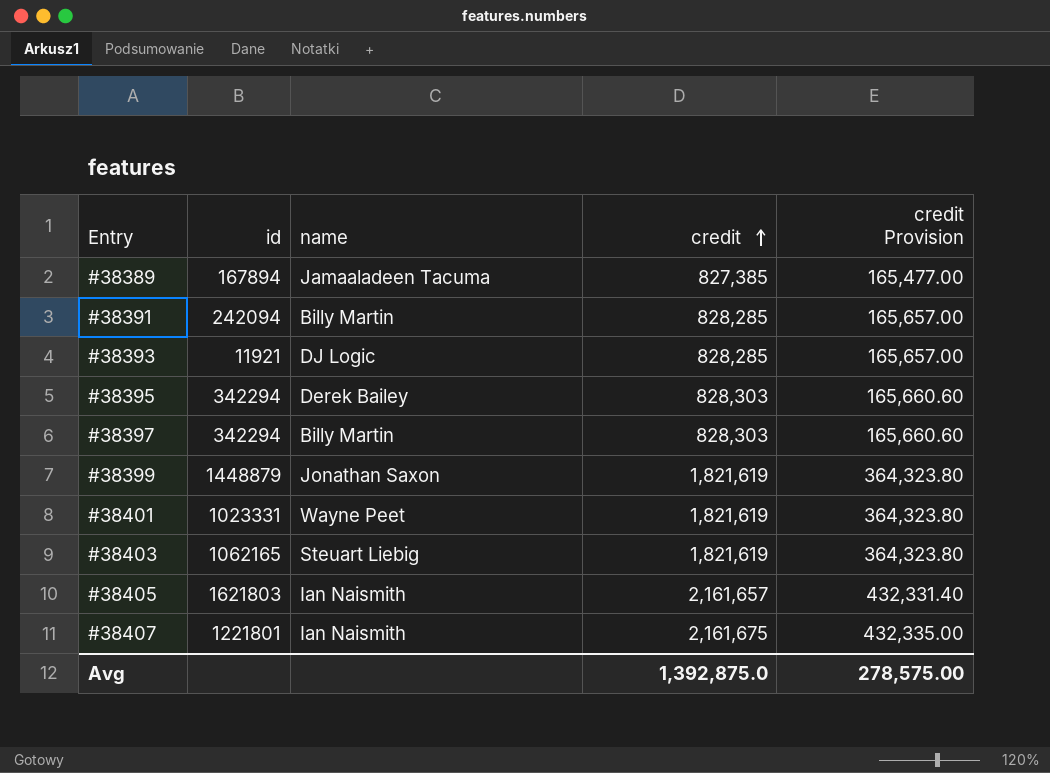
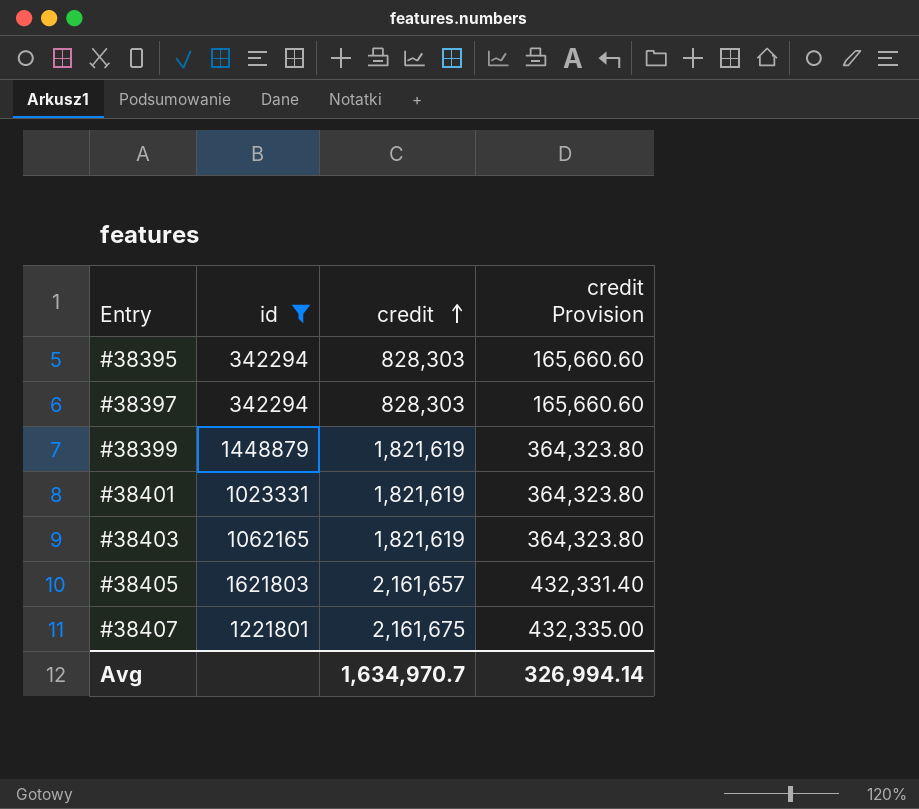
filter: none -> id >= 342294
column name | position: 3 -> none
Avg | credit: 1,392,875.0 -> 1,634,970.7
Avg | credit Provision: 278,575.00 -> 326,994.14

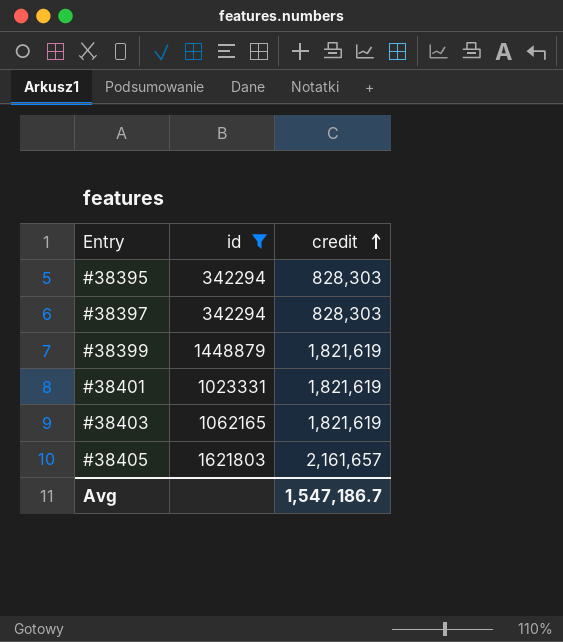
column credit Provision | formula: [credit] * 0.2 -> none
row #38407: 1221801 | 2,161,675 | 432,335.00 -> none
Avg | credit: 1,634,970.7 -> 1,547,186.7

